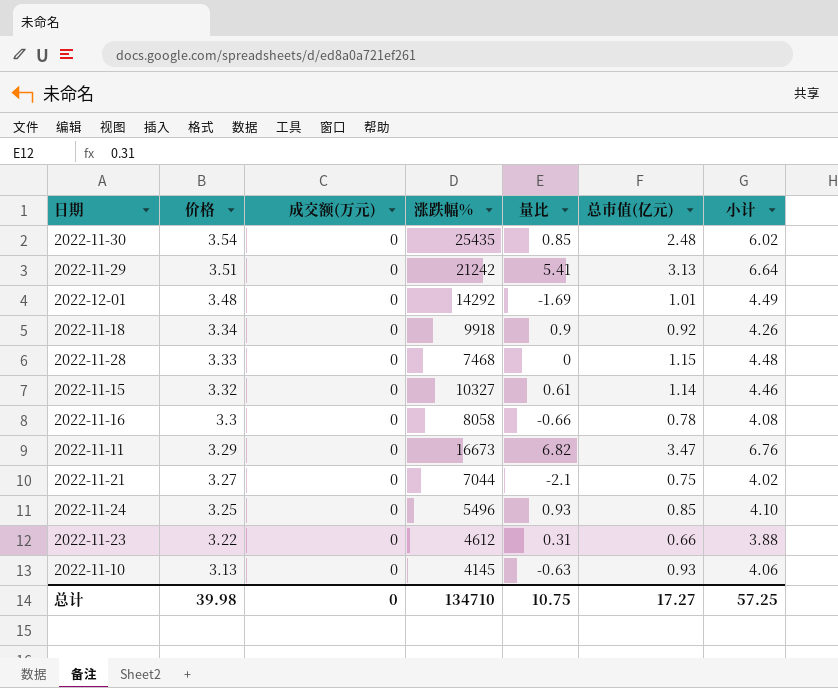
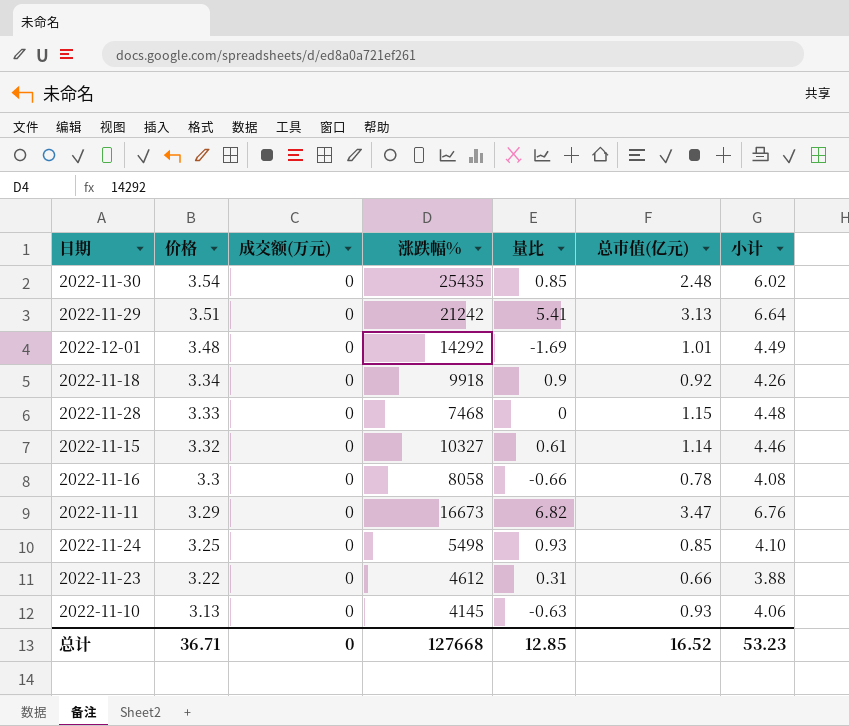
row 2022-11-21: 3.27 | 0 | 7044 | -2.1 | 0.75 | 4.02 -> none
2022-11-24 | 涨跌幅%: 5496 -> 5498
总计 | 价格: 39.98 -> 36.71
总计 | 涨跌幅%: 134710 -> 127668
总计 | 量比: 10.75 -> 12.85
总计 | 总市值(亿元): 17.27 -> 16.52
总计 | 小计: 57.25 -> 53.23

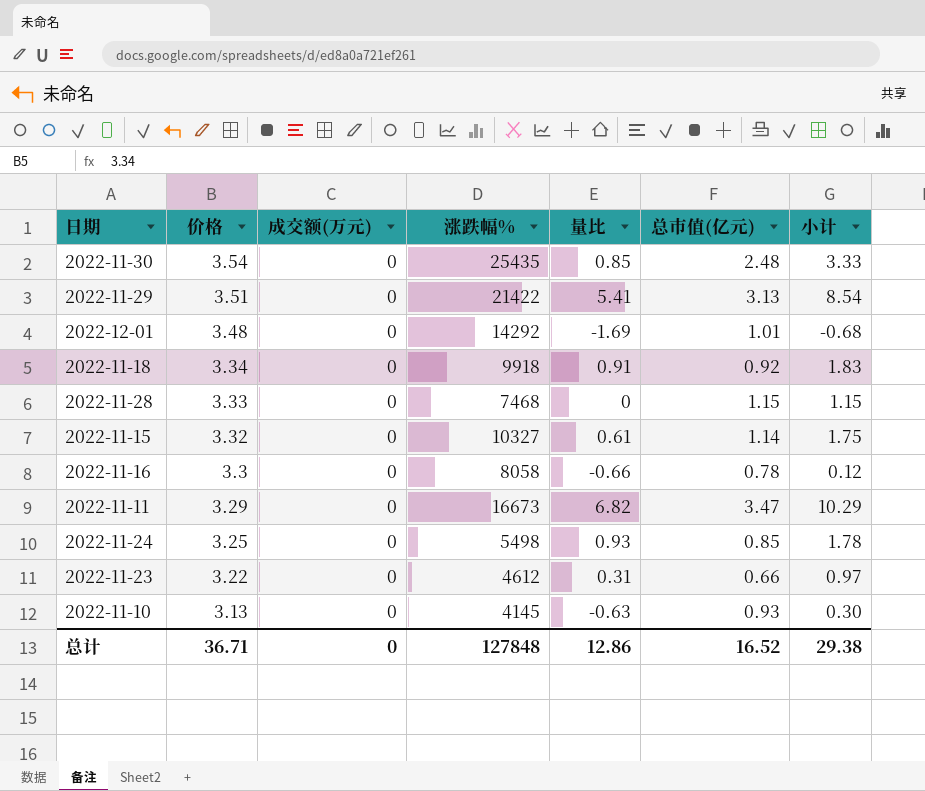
column 小计 | formula: [价格] + [总市值(亿元)] -> [量比] + [总市值(亿元)]
2022-11-29 | 涨跌幅%: 21242 -> 21422
2022-11-18 | 量比: 0.9 -> 0.91
总计 | 涨跌幅%: 127668 -> 127848
总计 | 量比: 12.85 -> 12.86
总计 | 小计: 53.23 -> 29.38

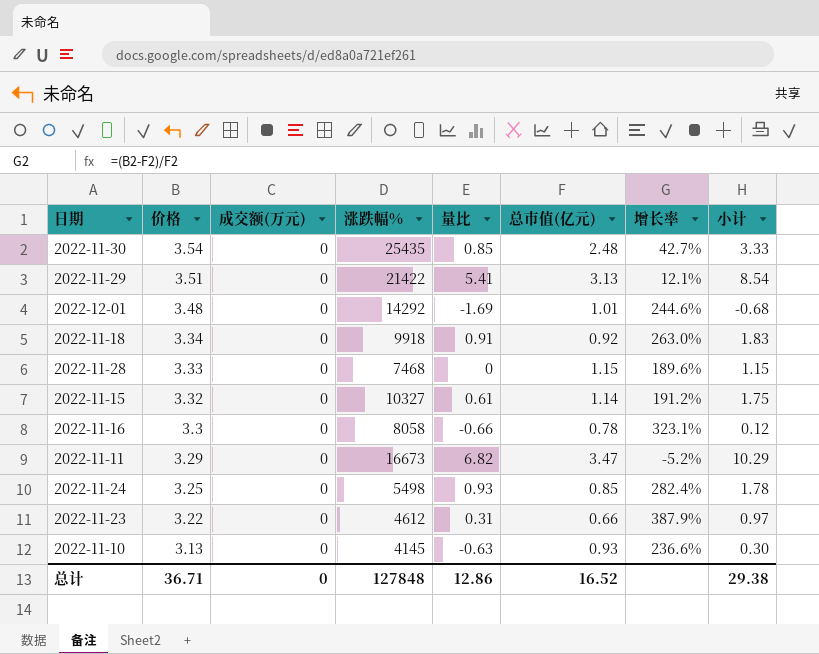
column 增长率 | formula: none -> ([价格] - [总市值(亿元)]) / [总市值(亿元)]

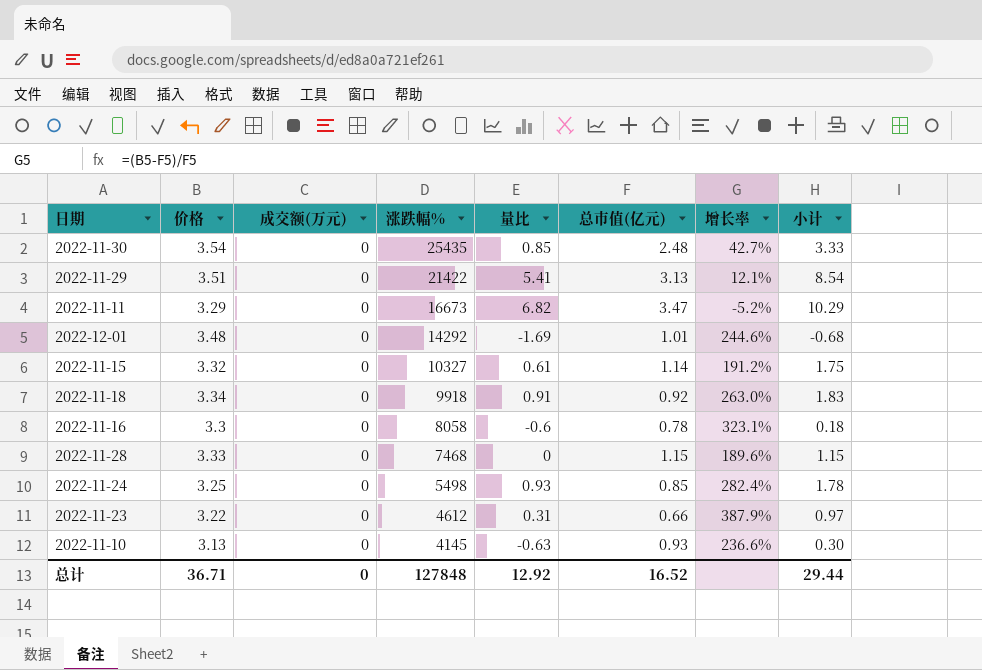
row order: 价格 descending -> 涨跌幅% descending
2022-11-16 | 量比: -0.66 -> -0.6
2022-11-16 | 小计: 0.12 -> 0.18
总计 | 量比: 12.86 -> 12.92
总计 | 小计: 29.38 -> 29.44

